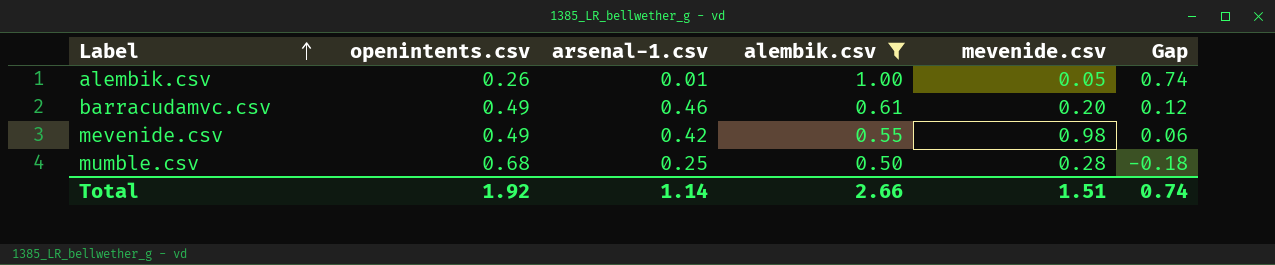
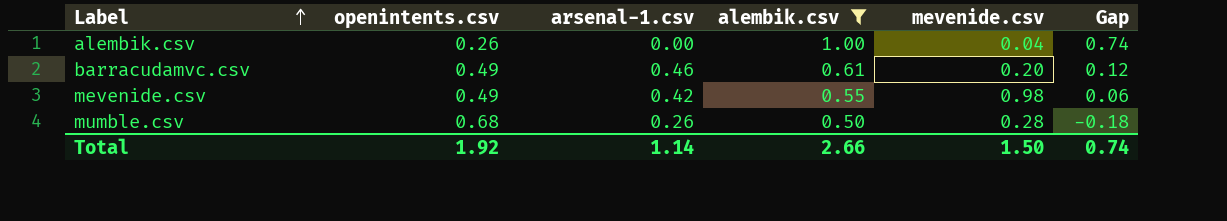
alembik.csv | arsenal-1.csv: 0.01 -> 0.00
alembik.csv | mevenide.csv: 0.05 -> 0.04
mumble.csv | arsenal-1.csv: 0.25 -> 0.26
Total | mevenide.csv: 1.51 -> 1.50

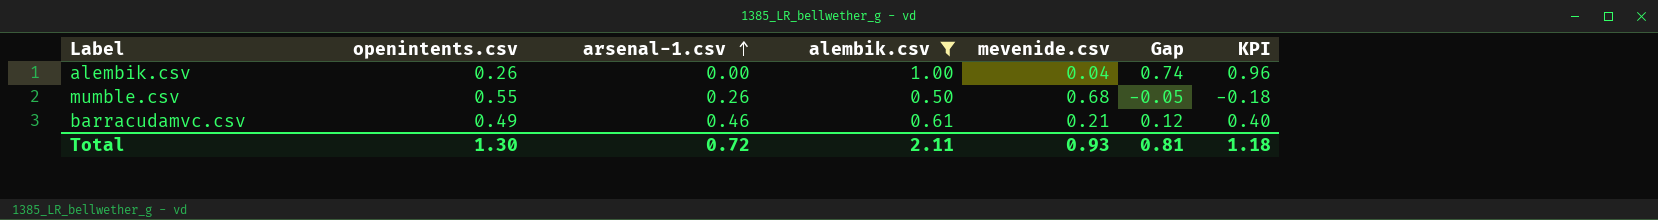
row order: Label ascending -> arsenal-1.csv ascending
column KPI | formula: none -> [alembik.csv] - [mevenide.csv]
row mevenide.csv: 0.49 | 0.42 | 0.55 | 0.98 | 0.06 -> none
mumble.csv | openintents.csv: 0.68 -> 0.55
mumble.csv | mevenide.csv: 0.28 -> 0.68
mumble.csv | Gap: -0.18 -> -0.05
barracudamvc.csv | mevenide.csv: 0.20 -> 0.21
Total | openintents.csv: 1.92 -> 1.30
Total | arsenal-1.csv: 1.14 -> 0.72
Total | alembik.csv: 2.66 -> 2.11
Total | mevenide.csv: 1.50 -> 0.93
Total | Gap: 0.74 -> 0.81

